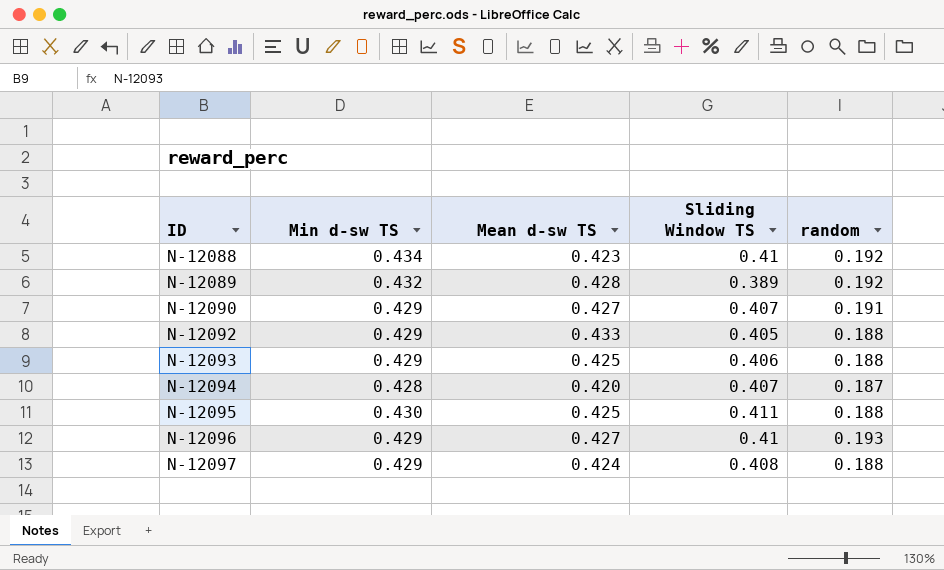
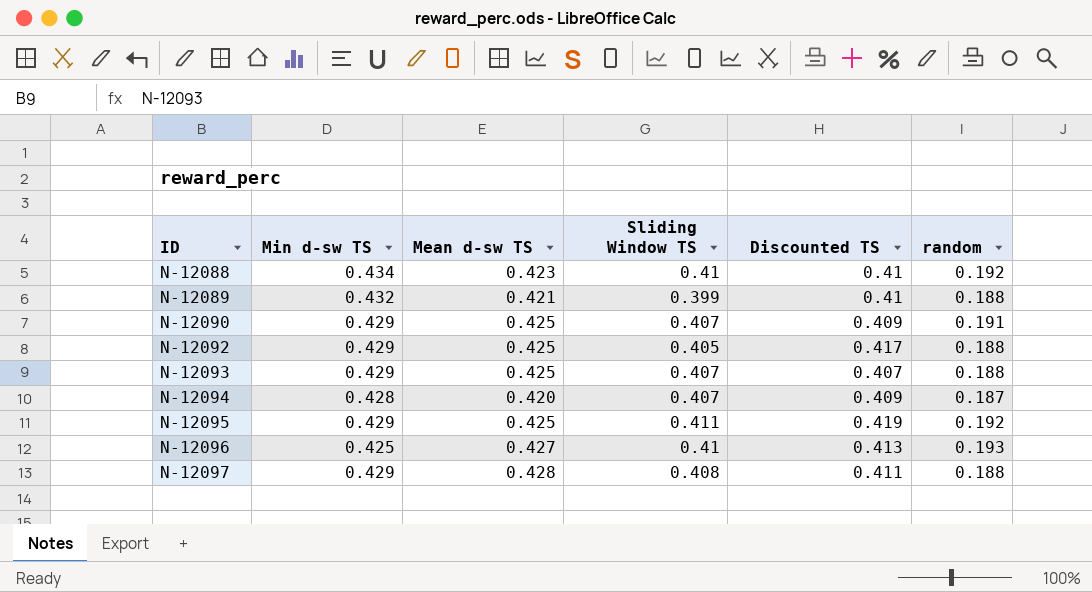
column Discounted TS | position: none -> 5
N-12089 | Mean d-sw TS: 0.428 -> 0.421
N-12089 | Sliding Window TS: 0.389 -> 0.399
N-12089 | random: 0.192 -> 0.188
N-12090 | Mean d-sw TS: 0.427 -> 0.425
N-12092 | Mean d-sw TS: 0.433 -> 0.425
N-12093 | Sliding Window TS: 0.406 -> 0.407
N-12095 | Min d-sw TS: 0.430 -> 0.429
N-12095 | random: 0.188 -> 0.192
N-12096 | Min d-sw TS: 0.429 -> 0.425
N-12097 | Mean d-sw TS: 0.424 -> 0.428

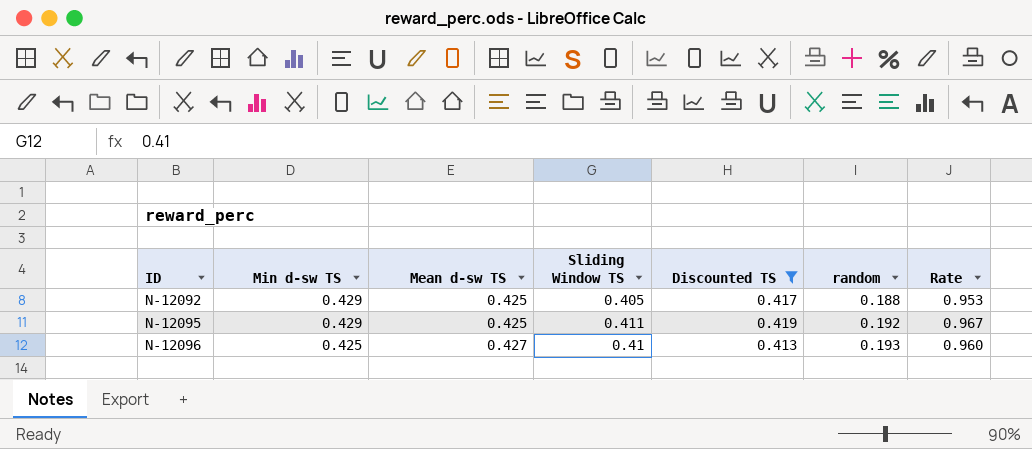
filter: none -> Discounted TS >= 0.413
column Rate | formula: none -> [Sliding Window TS] / [Mean d-sw TS]

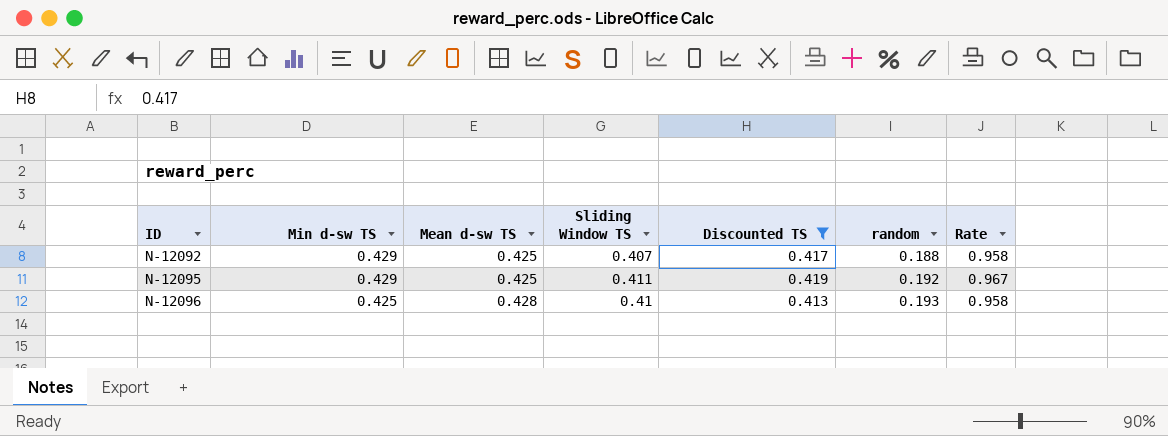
N-12092 | Sliding Window TS: 0.405 -> 0.407
N-12092 | Rate: 0.953 -> 0.958
N-12096 | Mean d-sw TS: 0.427 -> 0.428
N-12096 | Rate: 0.960 -> 0.958

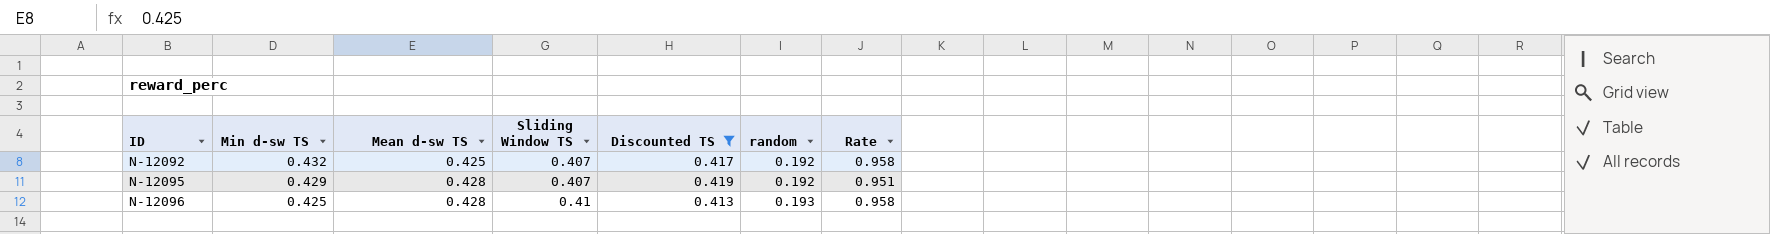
N-12092 | Min d-sw TS: 0.429 -> 0.432
N-12092 | random: 0.188 -> 0.192
N-12095 | Mean d-sw TS: 0.425 -> 0.428
N-12095 | Sliding Window TS: 0.411 -> 0.407
N-12095 | Rate: 0.967 -> 0.951

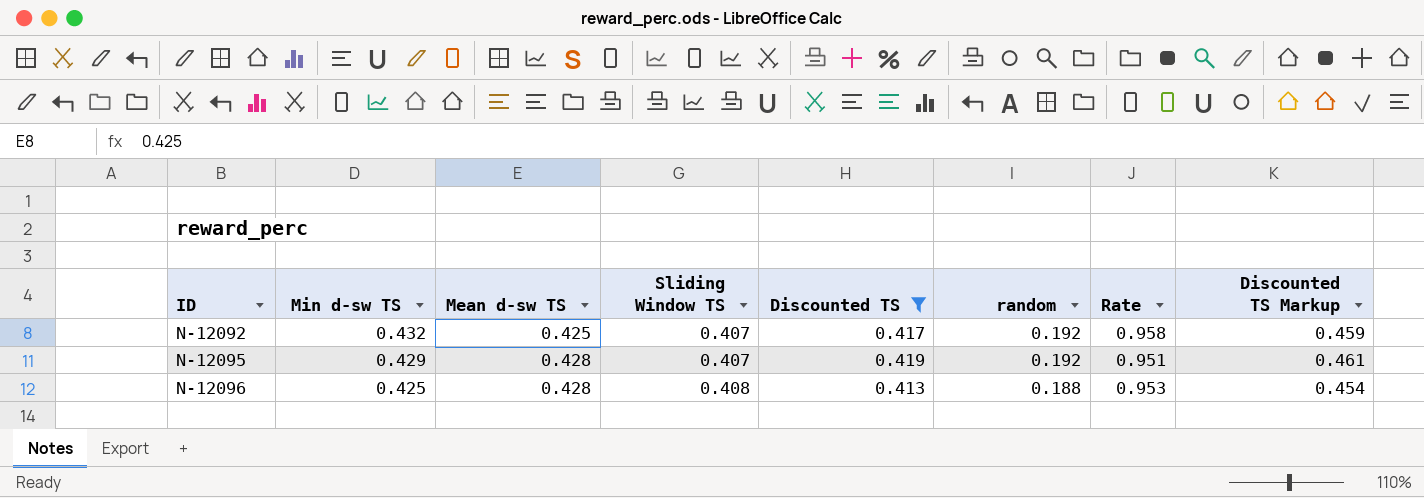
column Discounted TS Markup | formula: none -> [Discounted TS] * 1.1
N-12096 | Sliding Window TS: 0.41 -> 0.408
N-12096 | random: 0.193 -> 0.188
N-12096 | Rate: 0.958 -> 0.953

